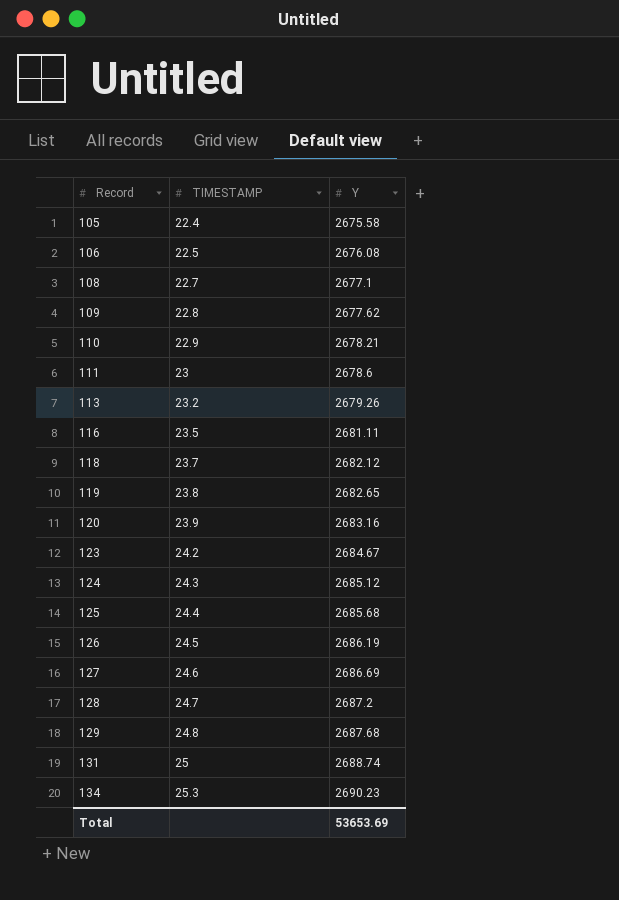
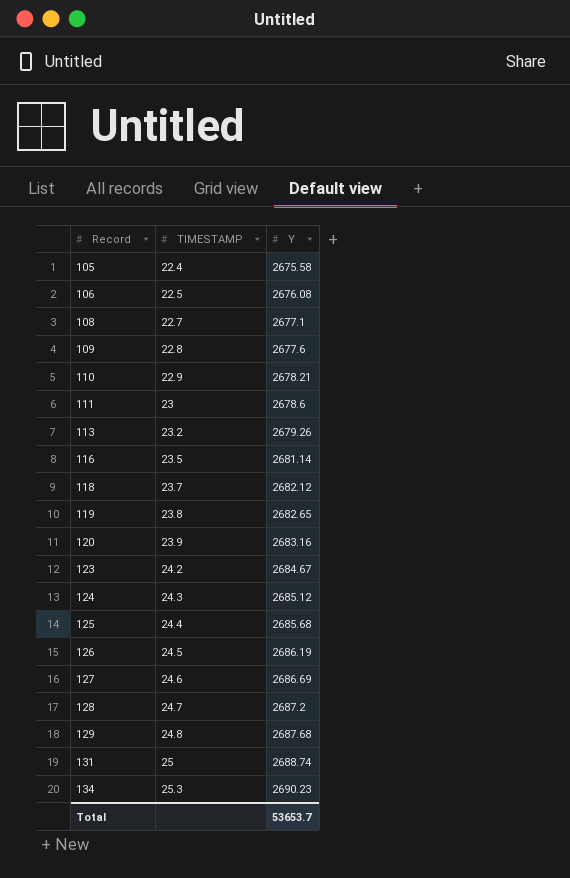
109 | Y: 2677.62 -> 2677.6
116 | Y: 2681.11 -> 2681.14
Total | Y: 53653.69 -> 53653.7

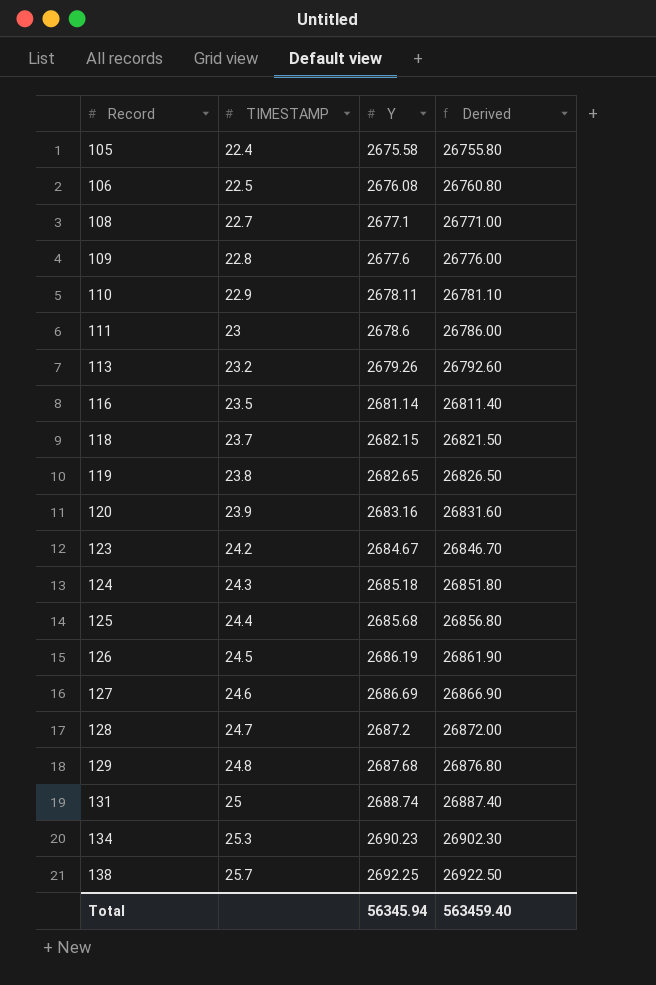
column Derived | formula: none -> [Y] * 10
110 | Y: 2678.21 -> 2678.11
118 | Y: 2682.12 -> 2682.15
124 | Y: 2685.12 -> 2685.18
row 138: none -> 25.7 | 2692.25 | 26922.50
Total | Y: 53653.7 -> 56345.94

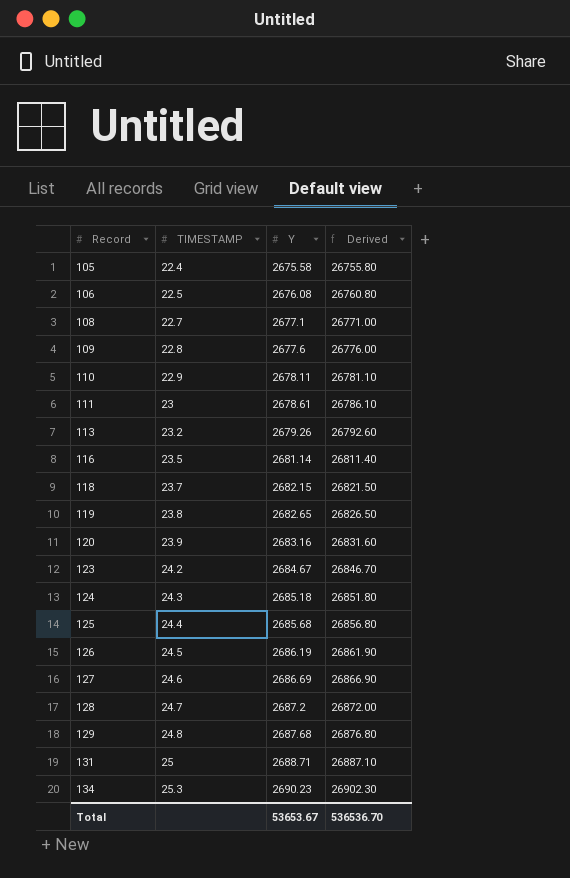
row 138: 25.7 | 2692.25 | 26922.50 -> none
111 | Y: 2678.6 -> 2678.61
111 | Derived: 26786.00 -> 26786.10
131 | Y: 2688.74 -> 2688.71
131 | Derived: 26887.40 -> 26887.10
Total | Y: 56345.94 -> 53653.67
Total | Derived: 563459.40 -> 536536.70

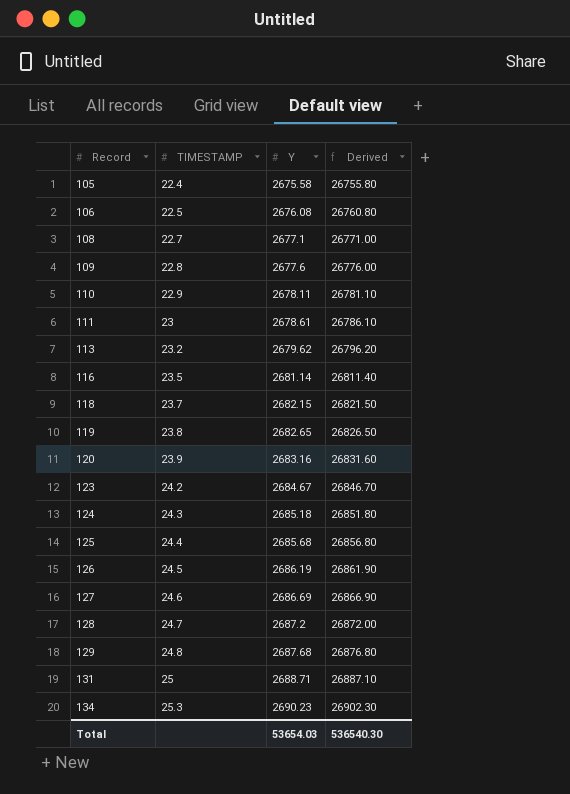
113 | Y: 2679.26 -> 2679.62
113 | Derived: 26792.60 -> 26796.20
Total | Y: 53653.67 -> 53654.03
Total | Derived: 536536.70 -> 536540.30

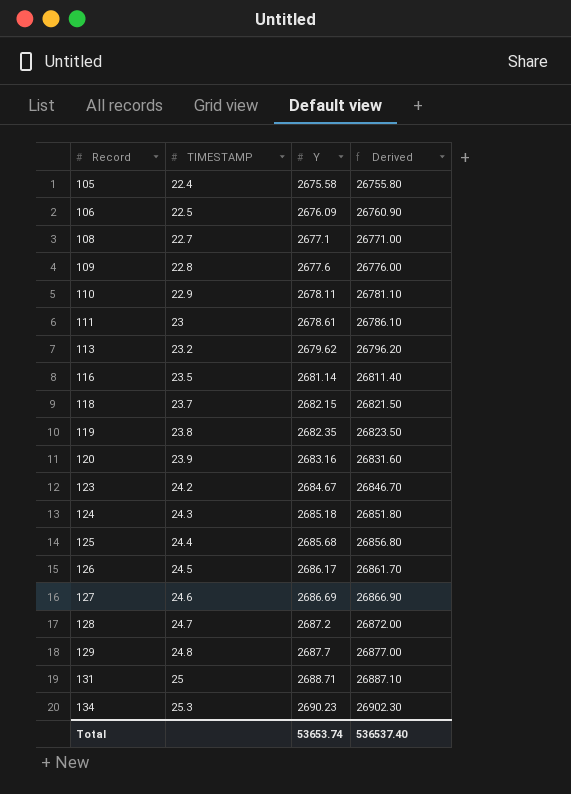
106 | Y: 2676.08 -> 2676.09
106 | Derived: 26760.80 -> 26760.90
119 | Y: 2682.65 -> 2682.35
119 | Derived: 26826.50 -> 26823.50
126 | Y: 2686.19 -> 2686.17
126 | Derived: 26861.90 -> 26861.70
129 | Y: 2687.68 -> 2687.7
129 | Derived: 26876.80 -> 26877.00
Total | Y: 53654.03 -> 53653.74
Total | Derived: 536540.30 -> 536537.40

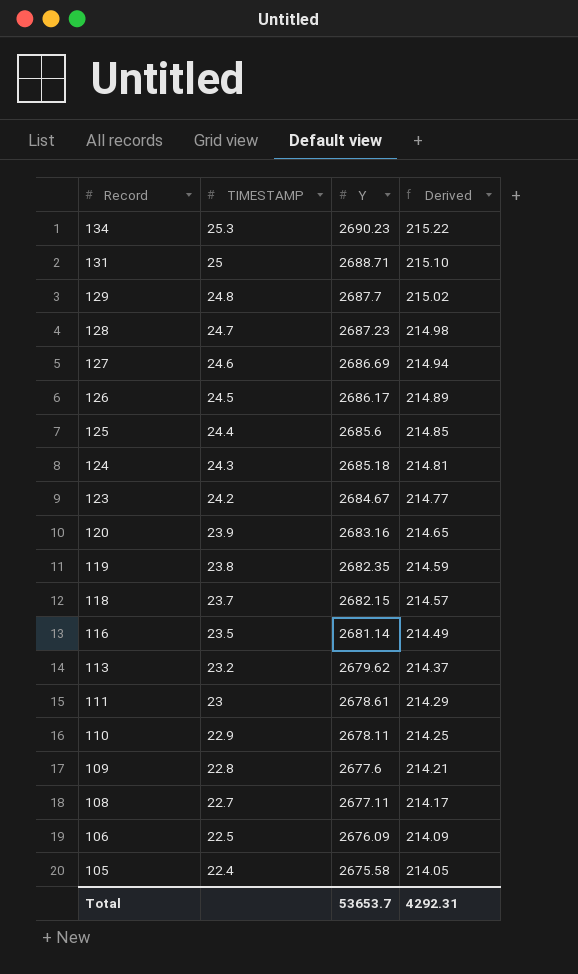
row order: Record ascending -> Record descending
column Derived | formula: [Y] * 10 -> [Y] * 0.08
128 | Y: 2687.2 -> 2687.23
125 | Y: 2685.68 -> 2685.6
108 | Y: 2677.1 -> 2677.11
Total | Y: 53653.74 -> 53653.7
Total | Derived: 536537.40 -> 4292.31

